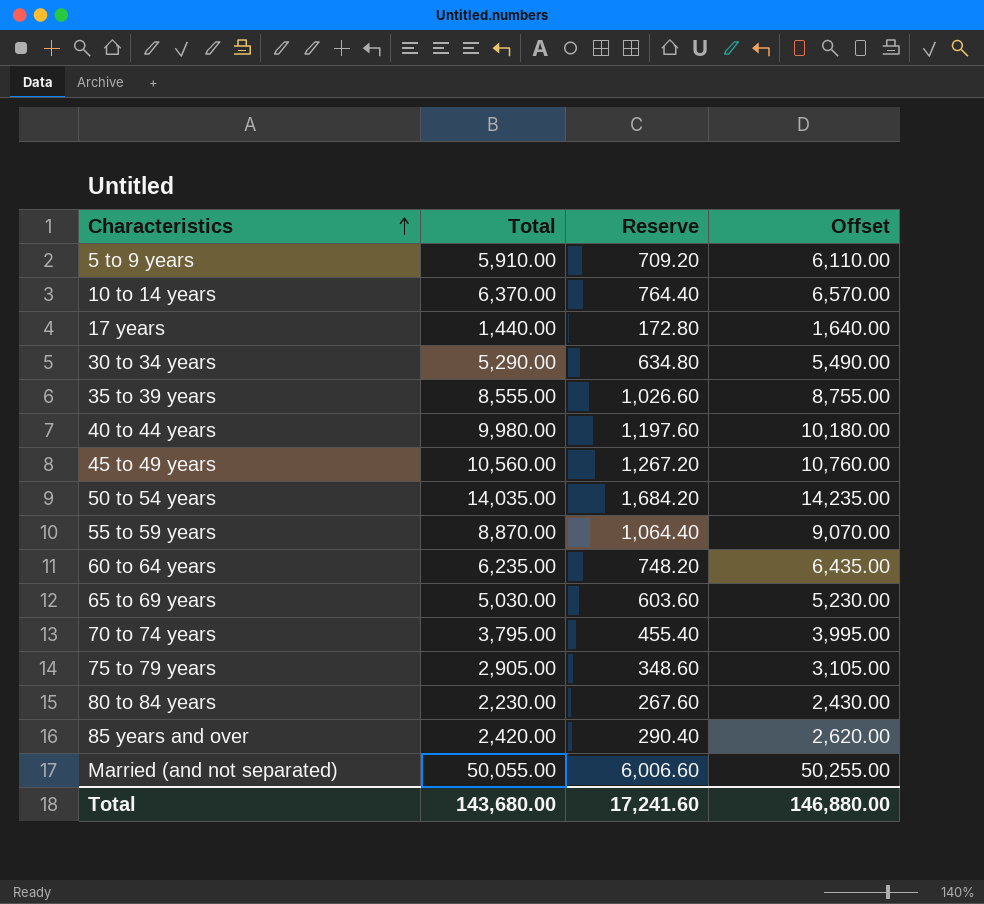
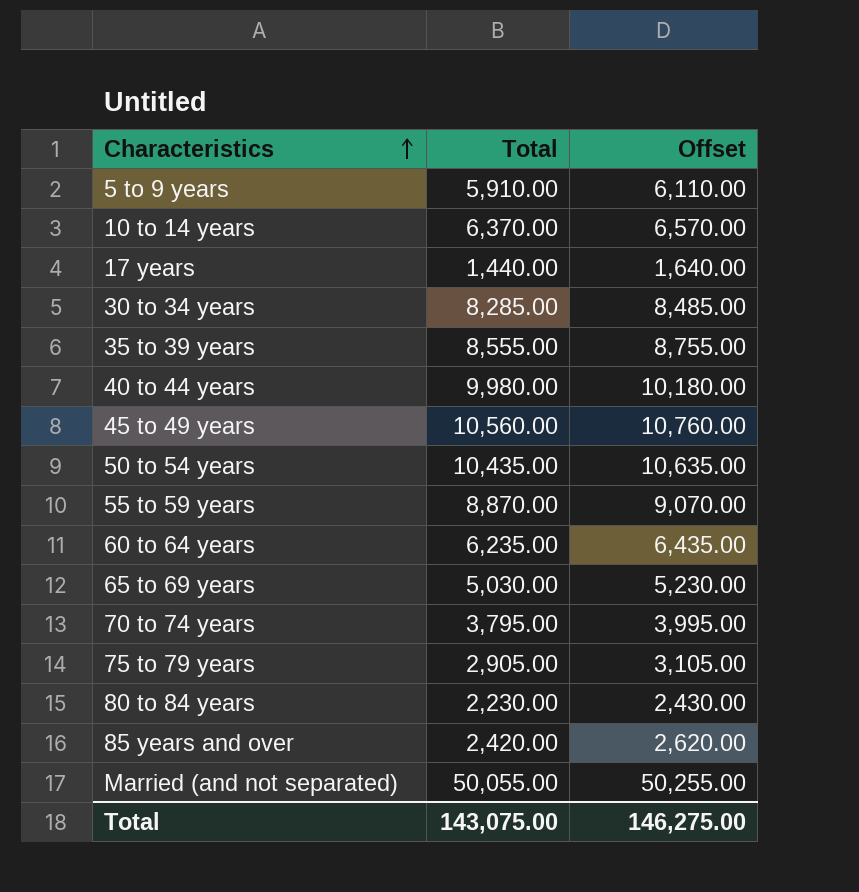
column Reserve | formula: [Total] * 0.12 -> none
30 to 34 years | Total: 5,290.00 -> 8,285.00
30 to 34 years | Offset: 5,490.00 -> 8,485.00
50 to 54 years | Total: 14,035.00 -> 10,435.00
50 to 54 years | Offset: 14,235.00 -> 10,635.00
Total | Total: 143,680.00 -> 143,075.00
Total | Offset: 146,880.00 -> 146,275.00

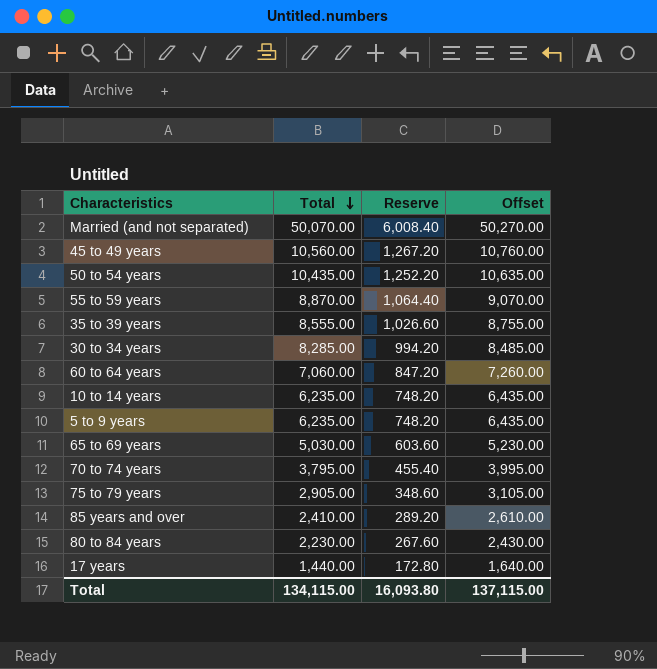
row order: Characteristics ascending -> Total descending
column Reserve | formula: none -> [Total] * 0.12
row 40 to 44 years: 9,980.00 | 10,180.00 -> none
Married (and not separated) | Total: 50,055.00 -> 50,070.00
Married (and not separated) | Offset: 50,255.00 -> 50,270.00
60 to 64 years | Total: 6,235.00 -> 7,060.00
60 to 64 years | Offset: 6,435.00 -> 7,260.00
10 to 14 years | Total: 6,370.00 -> 6,235.00
10 to 14 years | Offset: 6,570.00 -> 6,435.00
5 to 9 years | Total: 5,910.00 -> 6,235.00
5 to 9 years | Offset: 6,110.00 -> 6,435.00
85 years and over | Total: 2,420.00 -> 2,410.00
85 years and over | Offset: 2,620.00 -> 2,610.00
Total | Total: 143,075.00 -> 134,115.00
Total | Offset: 146,275.00 -> 137,115.00

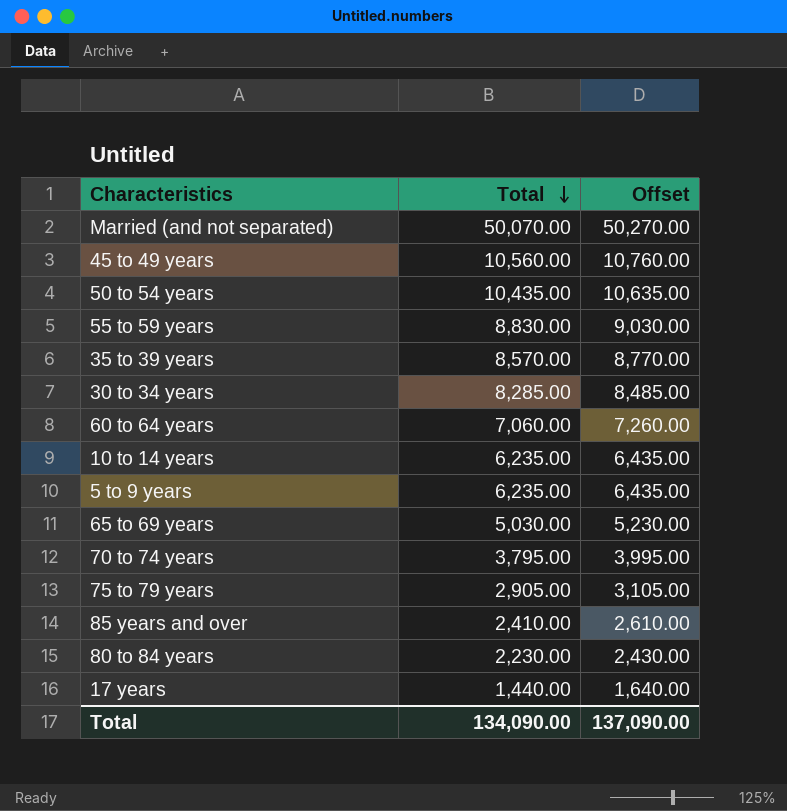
column Reserve | formula: [Total] * 0.12 -> none
55 to 59 years | Total: 8,870.00 -> 8,830.00
55 to 59 years | Offset: 9,070.00 -> 9,030.00
35 to 39 years | Total: 8,555.00 -> 8,570.00
35 to 39 years | Offset: 8,755.00 -> 8,770.00
Total | Total: 134,115.00 -> 134,090.00
Total | Offset: 137,115.00 -> 137,090.00

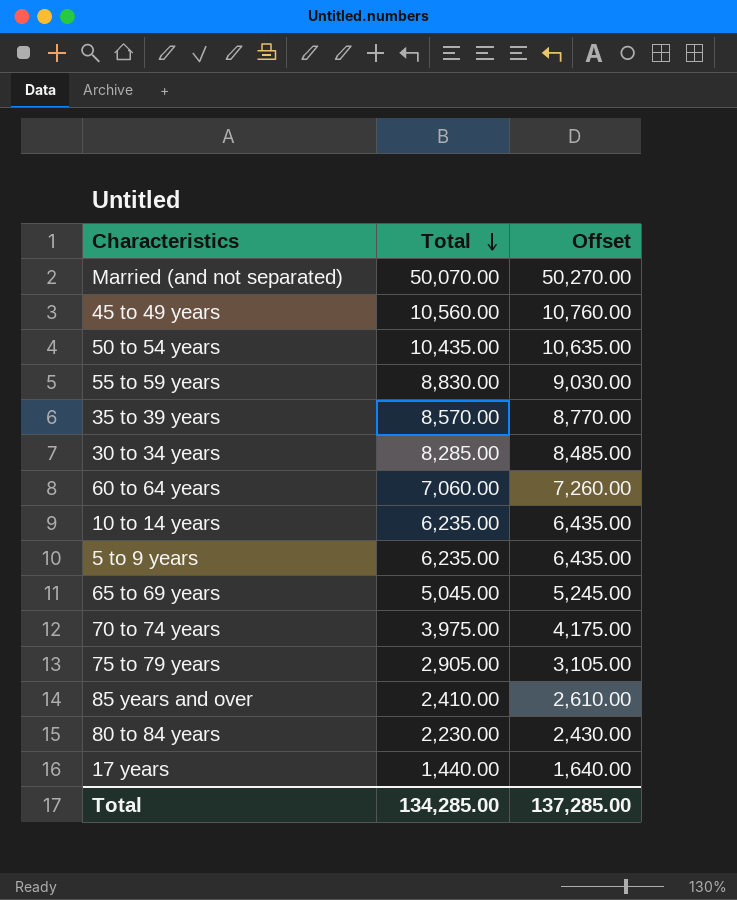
65 to 69 years | Total: 5,030.00 -> 5,045.00
65 to 69 years | Offset: 5,230.00 -> 5,245.00
70 to 74 years | Total: 3,795.00 -> 3,975.00
70 to 74 years | Offset: 3,995.00 -> 4,175.00
Total | Total: 134,090.00 -> 134,285.00
Total | Offset: 137,090.00 -> 137,285.00

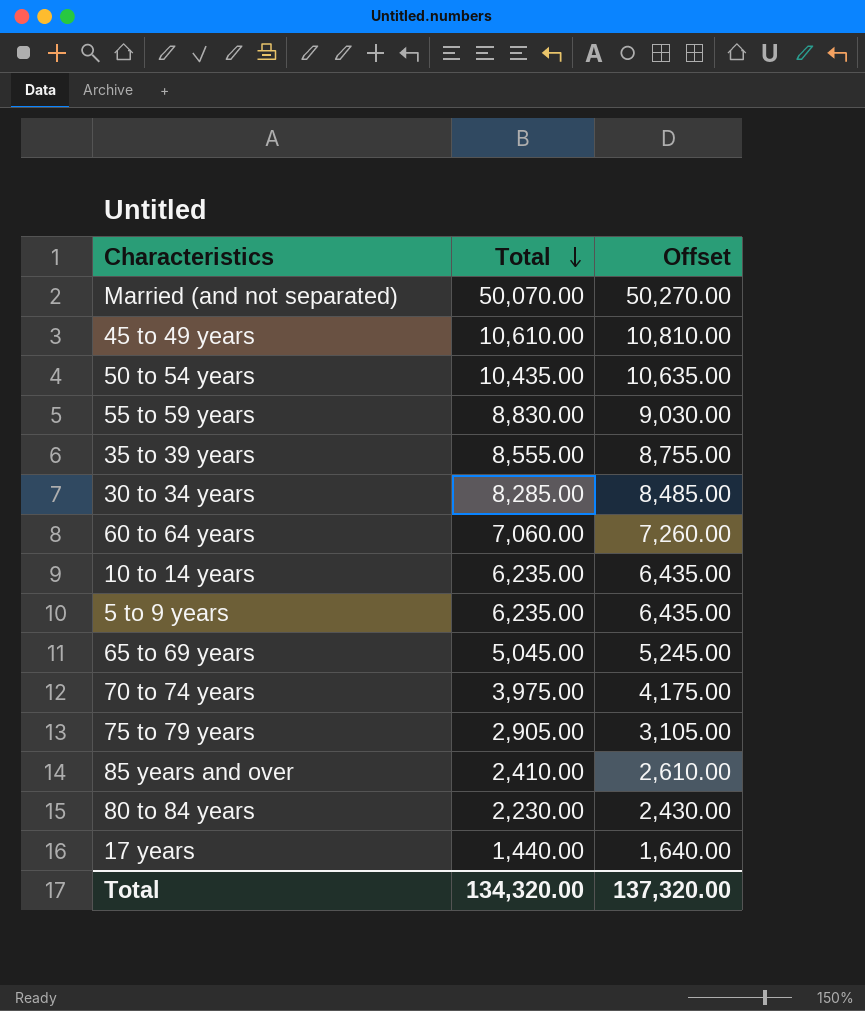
45 to 49 years | Total: 10,560.00 -> 10,610.00
45 to 49 years | Offset: 10,760.00 -> 10,810.00
35 to 39 years | Total: 8,570.00 -> 8,555.00
35 to 39 years | Offset: 8,770.00 -> 8,755.00
Total | Total: 134,285.00 -> 134,320.00
Total | Offset: 137,285.00 -> 137,320.00

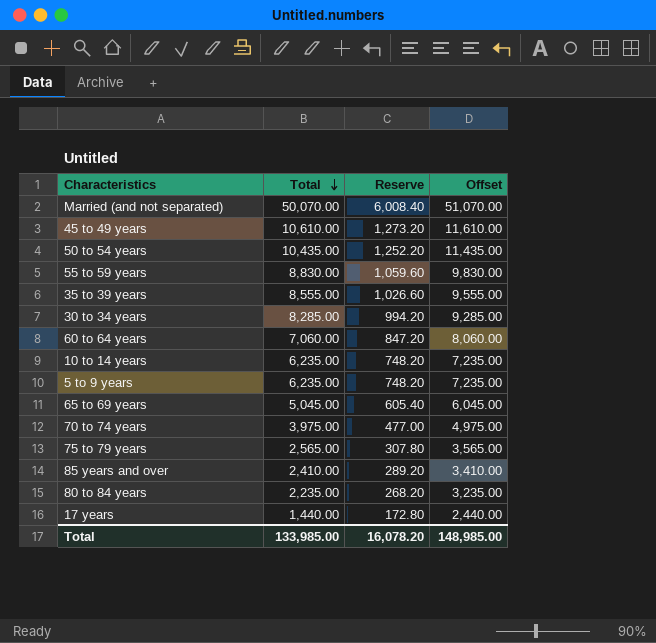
column Reserve | formula: none -> [Total] * 0.12
column Offset | formula: [Total] + 200 -> [Total] + 1000
75 to 79 years | Total: 2,905.00 -> 2,565.00
80 to 84 years | Total: 2,230.00 -> 2,235.00
Total | Total: 134,320.00 -> 133,985.00
Total | Offset: 137,320.00 -> 148,985.00

